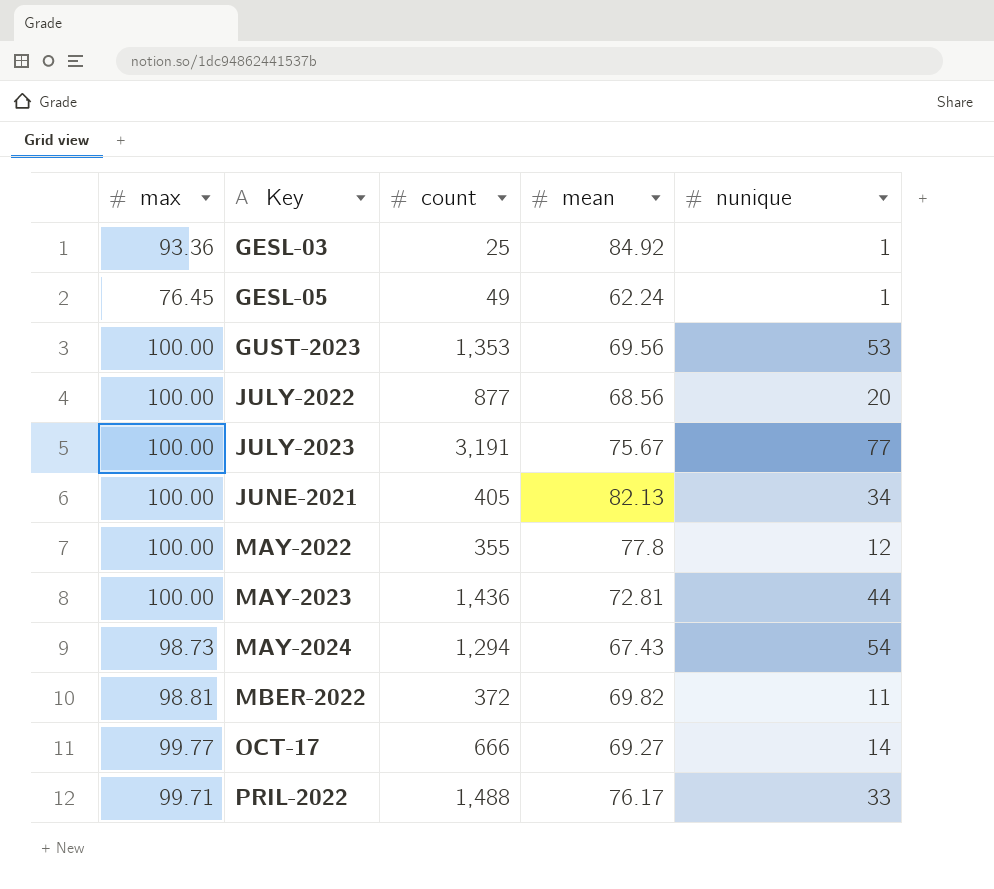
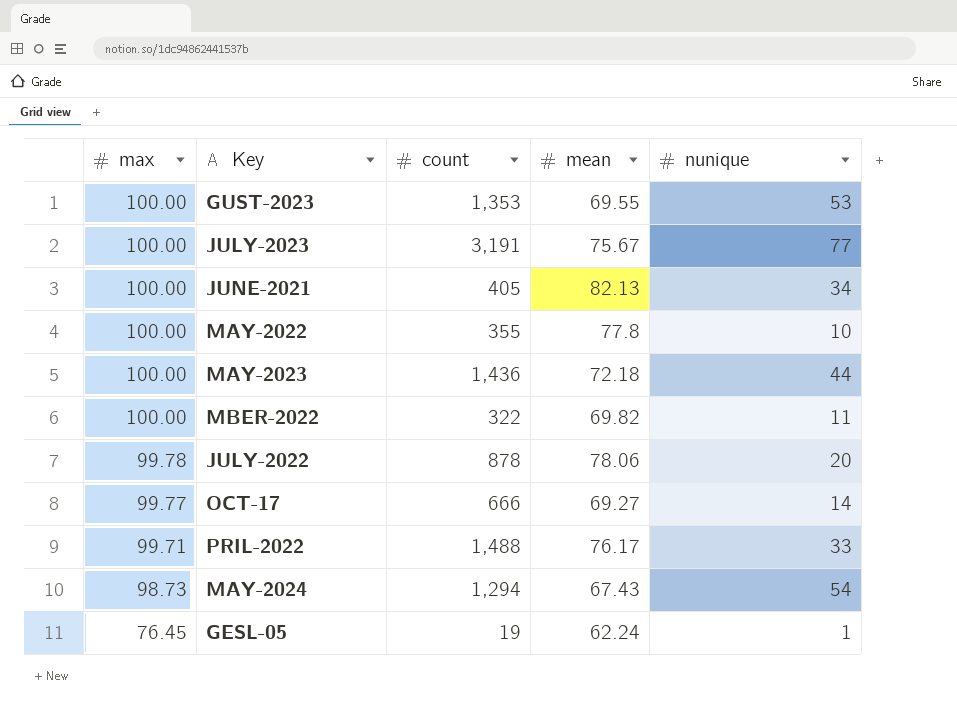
row order: Key ascending -> max descending
row GESL-03: 93.36 | 25 | 84.92 | 1 -> none
GUST-2023 | mean: 69.56 -> 69.55
MAY-2022 | nunique: 12 -> 10
MAY-2023 | mean: 72.81 -> 72.18
MBER-2022 | max: 98.81 -> 100.00
MBER-2022 | count: 372 -> 322
JULY-2022 | max: 100.00 -> 99.78
JULY-2022 | count: 877 -> 878
JULY-2022 | mean: 68.56 -> 78.06
GESL-05 | count: 49 -> 19

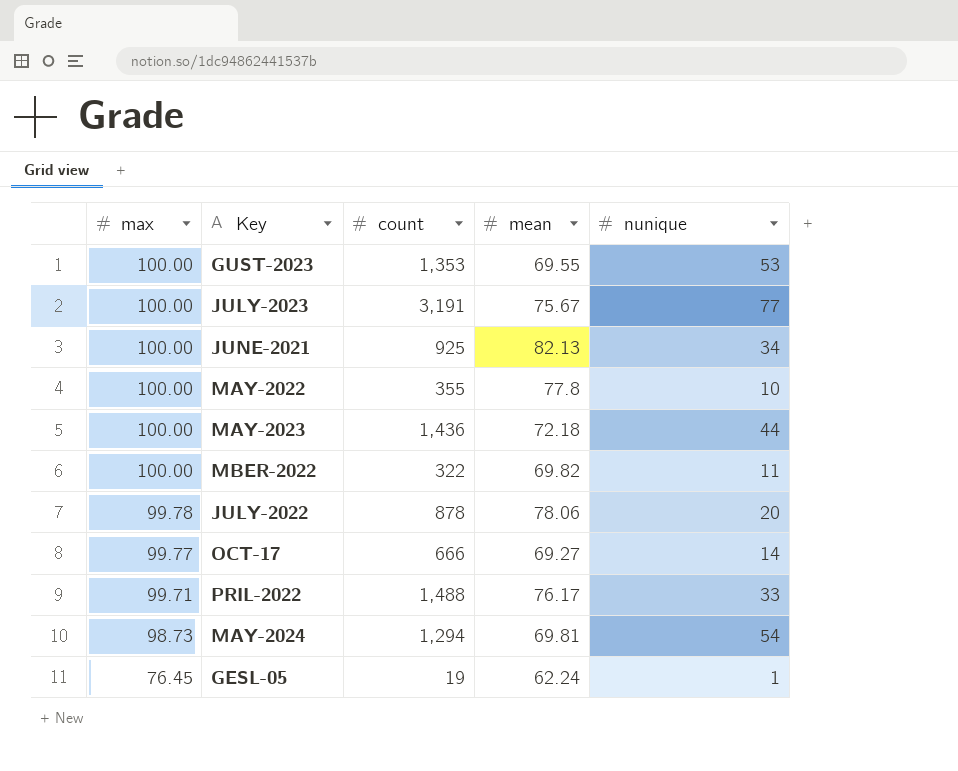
JUNE-2021 | count: 405 -> 925
MAY-2024 | mean: 67.43 -> 69.81

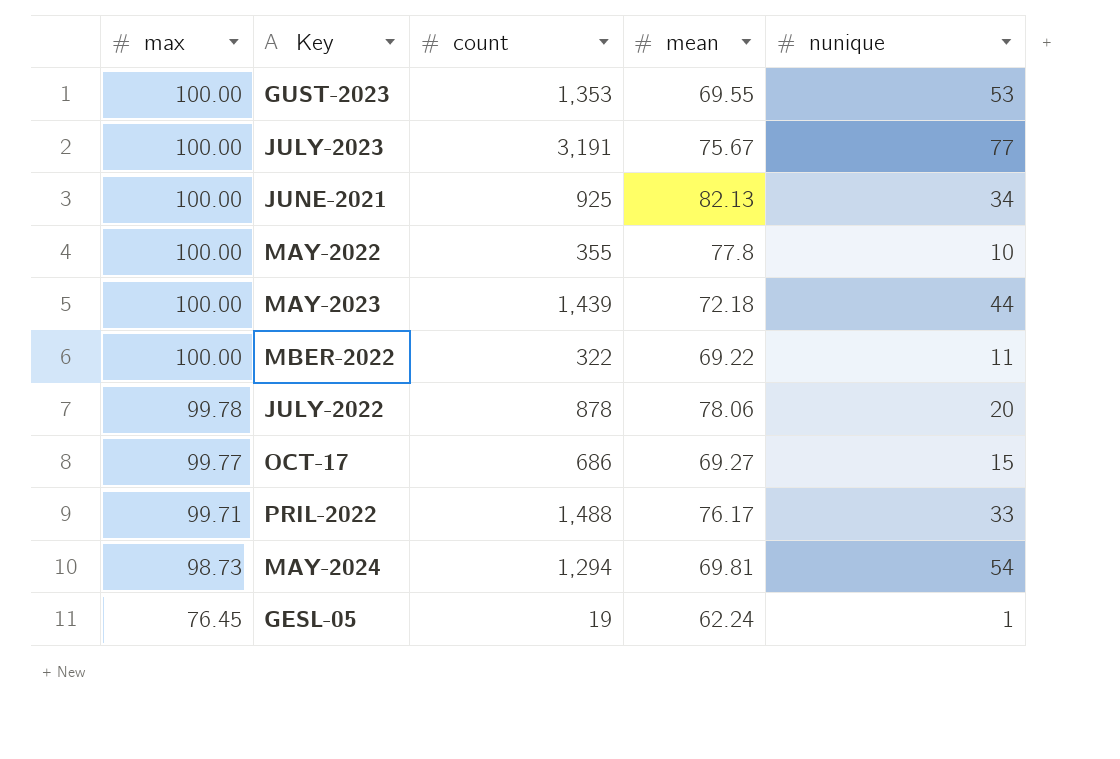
MAY-2023 | count: 1,436 -> 1,439
MBER-2022 | mean: 69.82 -> 69.22
OCT-17 | count: 666 -> 686
OCT-17 | nunique: 14 -> 15

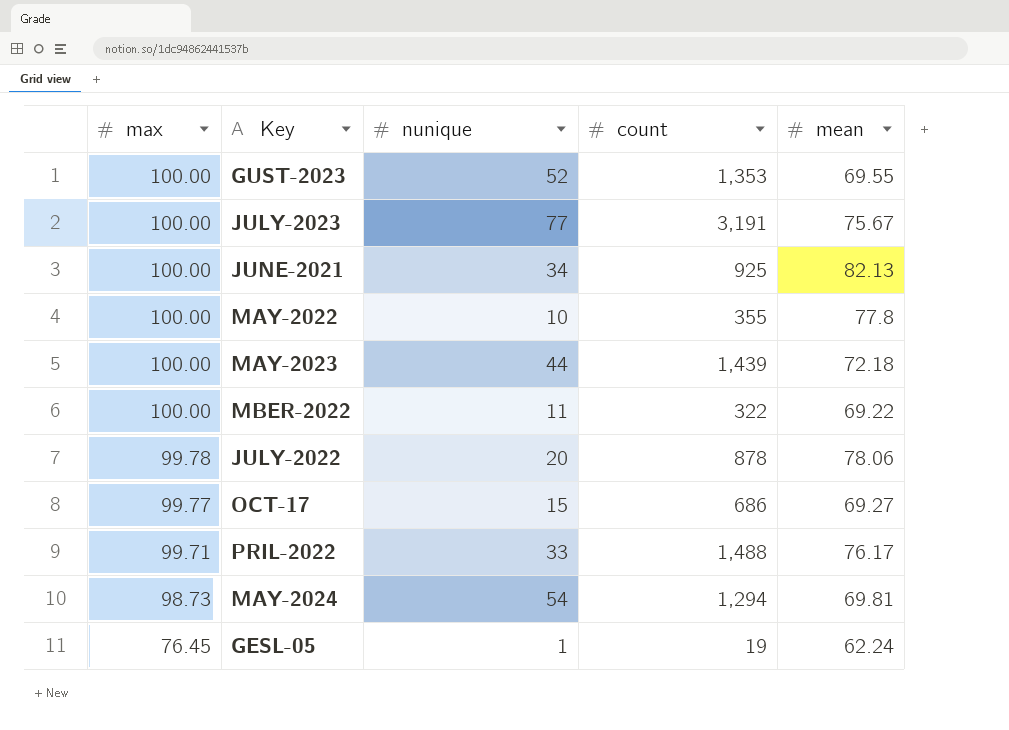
column nunique | position: 5 -> 3
GUST-2023 | nunique: 53 -> 52

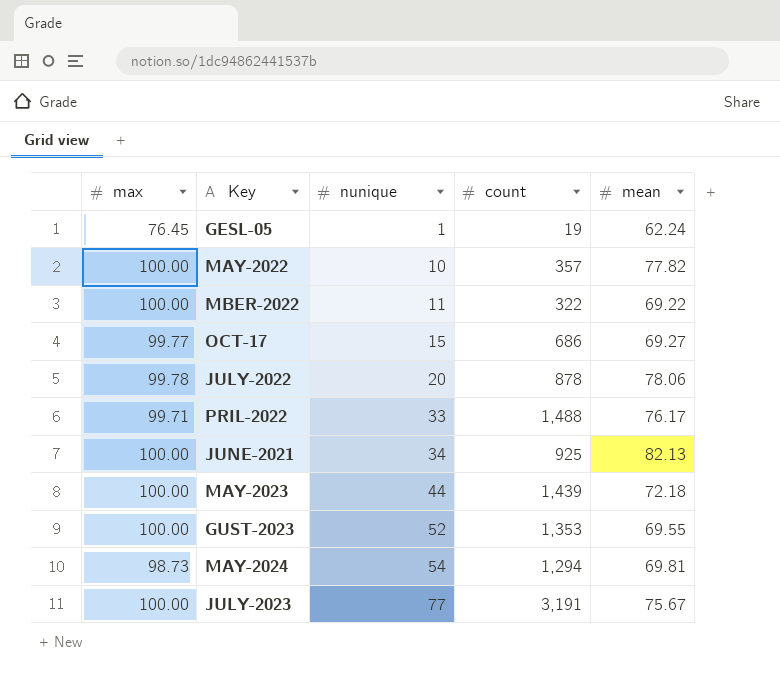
row order: max descending -> nunique ascending
MAY-2022 | count: 355 -> 357
MAY-2022 | mean: 77.8 -> 77.82

